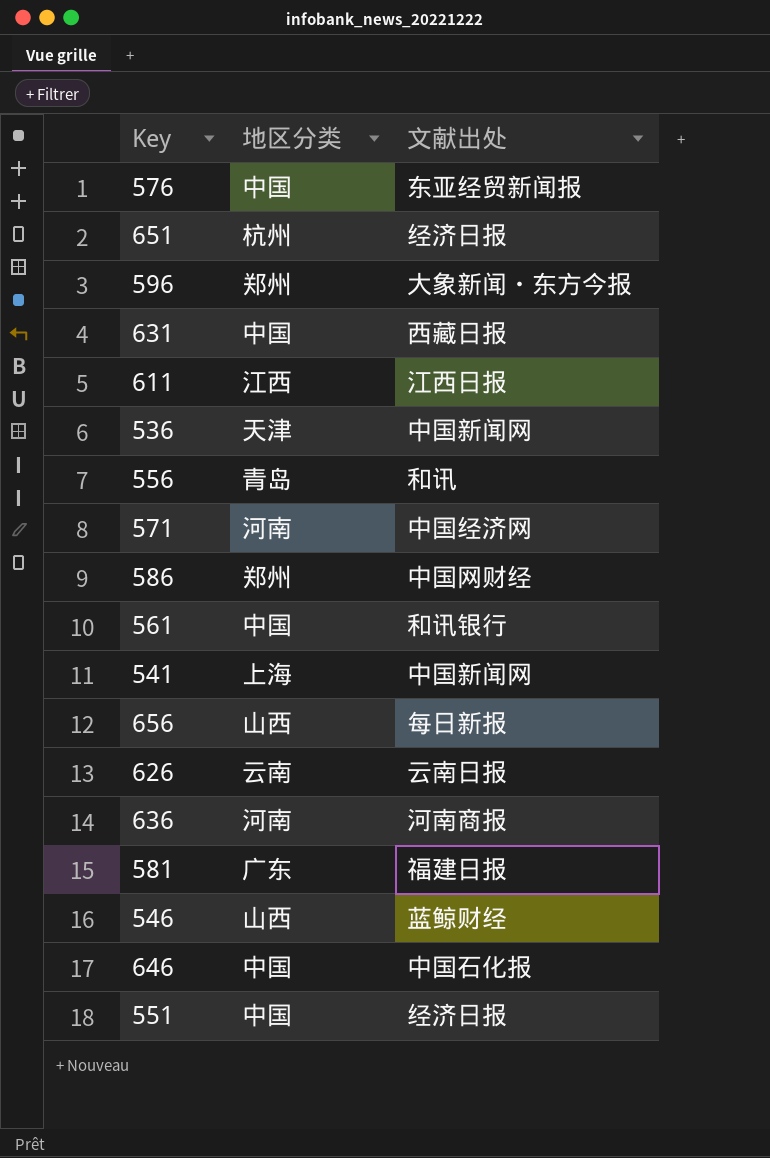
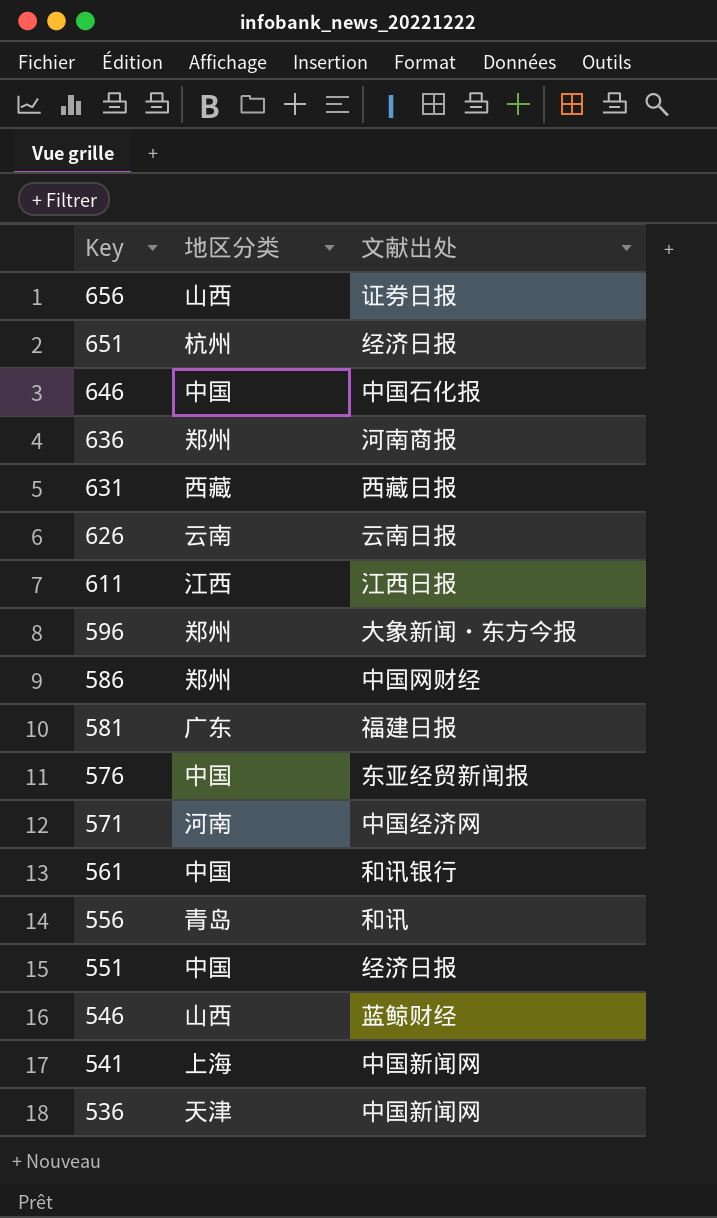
row order: none -> Key descending
656 | 文献出处: 每日新报 -> 证券日报
636 | 地区分类: 河南 -> 郑州
631 | 地区分类: 中国 -> 西藏

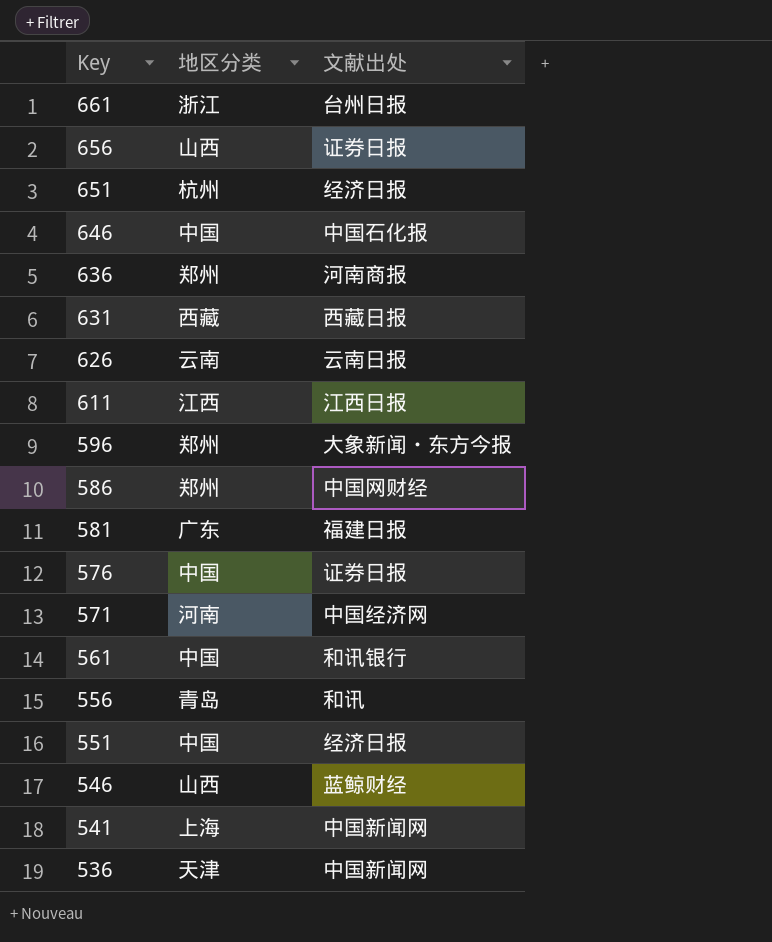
row 661: none -> 浙江 | 台州日报
576 | 文献出处: 东亚经贸新闻报 -> 证券日报

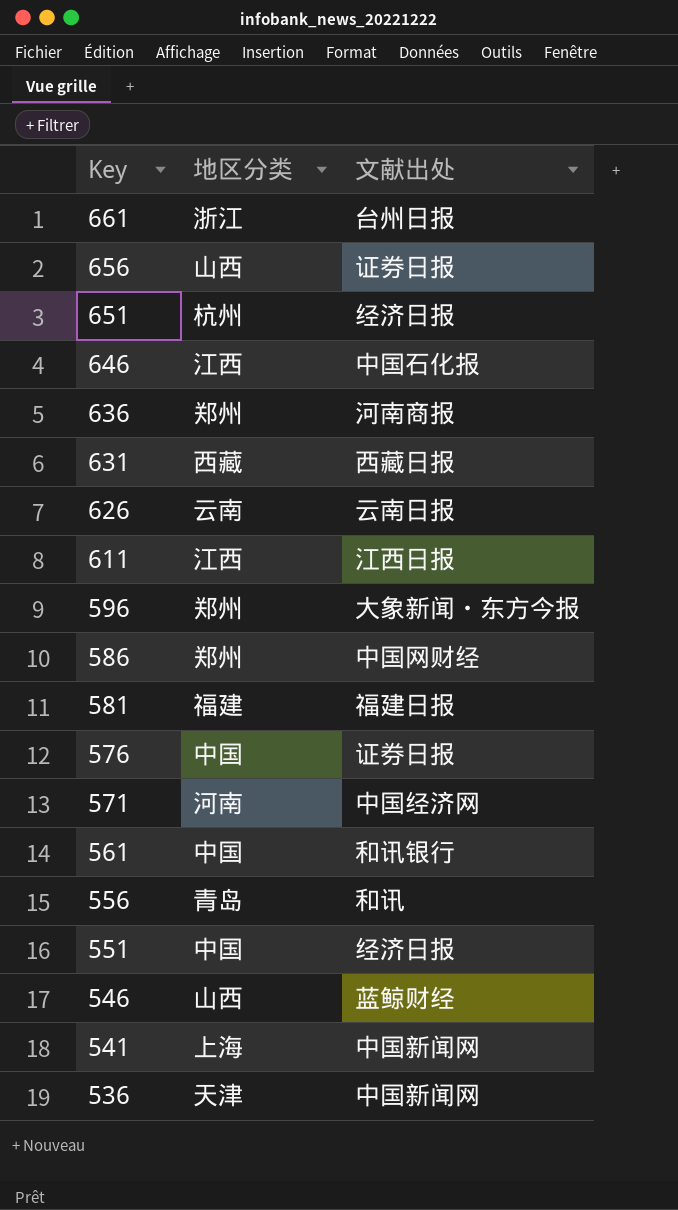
646 | 地区分类: 中国 -> 江西
581 | 地区分类: 广东 -> 福建

